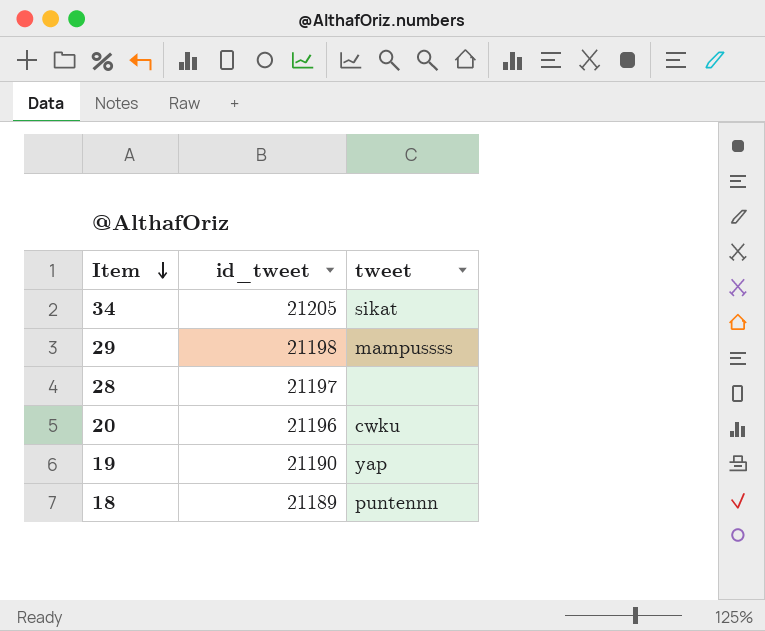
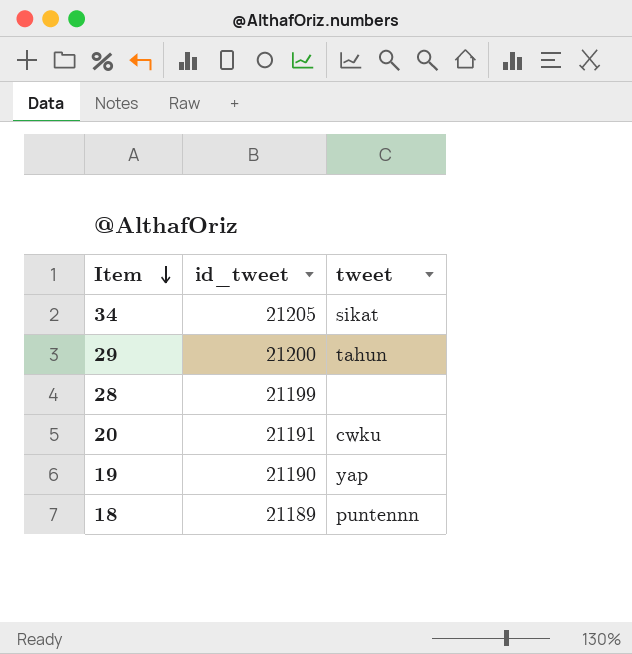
29 | id_tweet: 21198 -> 21200
29 | tweet: mampussss -> tahun
28 | id_tweet: 21197 -> 21199
20 | id_tweet: 21196 -> 21191

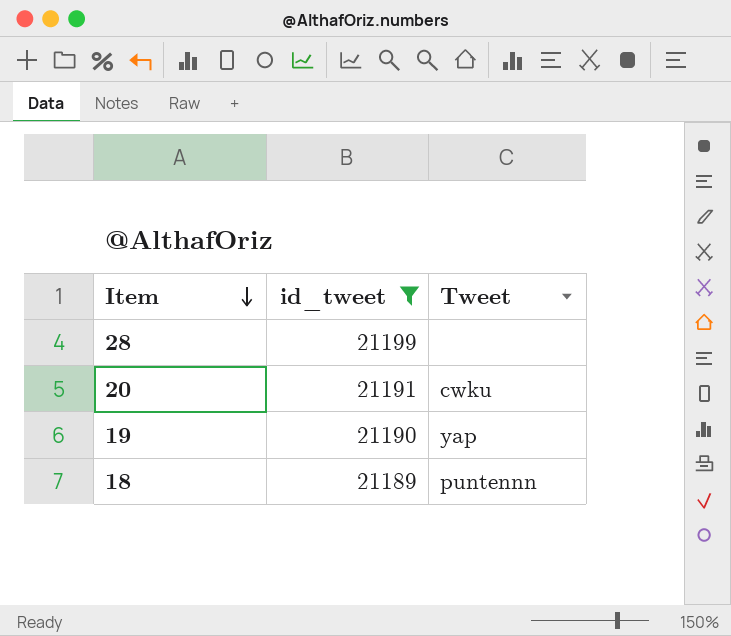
filter: none -> id_tweet <= 21199
column name: tweet -> Tweet

